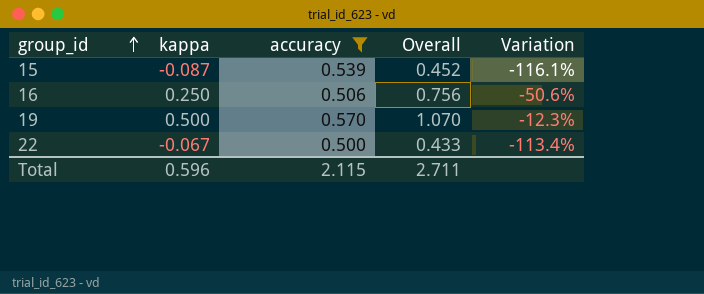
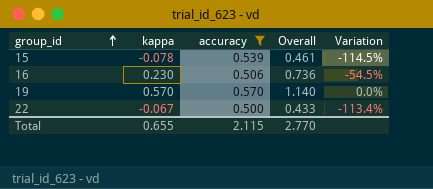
15 | kappa: -0.087 -> -0.078
15 | Overall: 0.452 -> 0.461
15 | Variation: -116.1% -> -114.5%
16 | kappa: 0.250 -> 0.230
16 | Overall: 0.756 -> 0.736
16 | Variation: -50.6% -> -54.5%
19 | kappa: 0.500 -> 0.570
19 | Overall: 1.070 -> 1.140
19 | Variation: -12.3% -> 0.0%
Total | kappa: 0.596 -> 0.655
Total | Overall: 2.711 -> 2.770

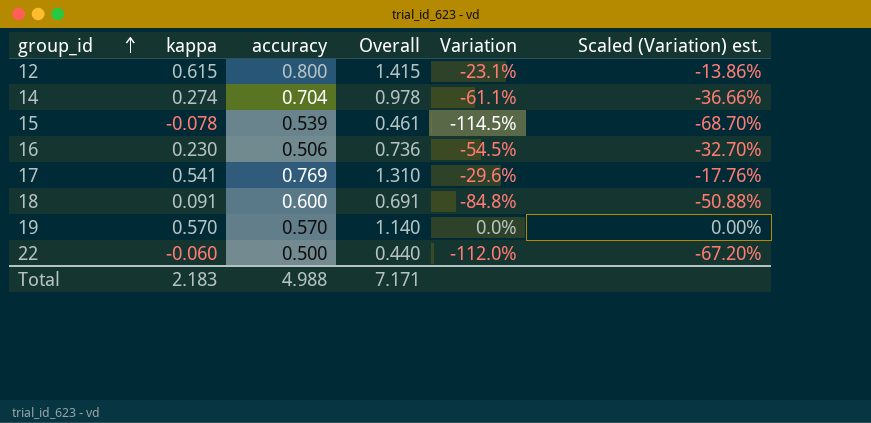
filter: accuracy <= 0.570 -> none
column Scaled (Variation) est. | formula: none -> [Variation] * 0.6
22 | kappa: -0.067 -> -0.060
22 | Overall: 0.433 -> 0.440
22 | Variation: -113.4% -> -112.0%
Total | kappa: 0.655 -> 2.183
Total | accuracy: 2.115 -> 4.988
Total | Overall: 2.770 -> 7.171

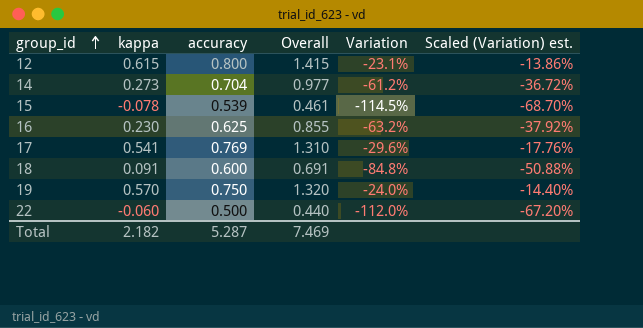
14 | kappa: 0.274 -> 0.273
14 | Overall: 0.978 -> 0.977
14 | Variation: -61.1% -> -61.2%
14 | Scaled (Variation) est.: -36.66% -> -36.72%
16 | accuracy: 0.506 -> 0.625
16 | Overall: 0.736 -> 0.855
16 | Variation: -54.5% -> -63.2%
16 | Scaled (Variation) est.: -32.70% -> -37.92%
19 | accuracy: 0.570 -> 0.750
19 | Overall: 1.140 -> 1.320
19 | Variation: 0.0% -> -24.0%
19 | Scaled (Variation) est.: 0.00% -> -14.40%
Total | kappa: 2.183 -> 2.182
Total | accuracy: 4.988 -> 5.287
Total | Overall: 7.171 -> 7.469

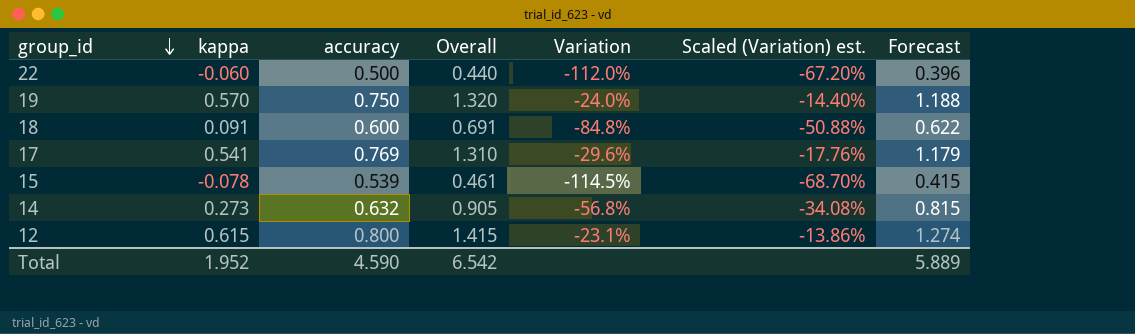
row order: group_id ascending -> group_id descending
column Forecast | formula: none -> [Overall] * 0.9
row 16: 0.230 | 0.625 | 0.855 | -63.2% | -37.92% -> none
14 | accuracy: 0.704 -> 0.632
14 | Overall: 0.977 -> 0.905
14 | Variation: -61.2% -> -56.8%
14 | Scaled (Variation) est.: -36.72% -> -34.08%
Total | kappa: 2.182 -> 1.952
Total | accuracy: 5.287 -> 4.590
Total | Overall: 7.469 -> 6.542

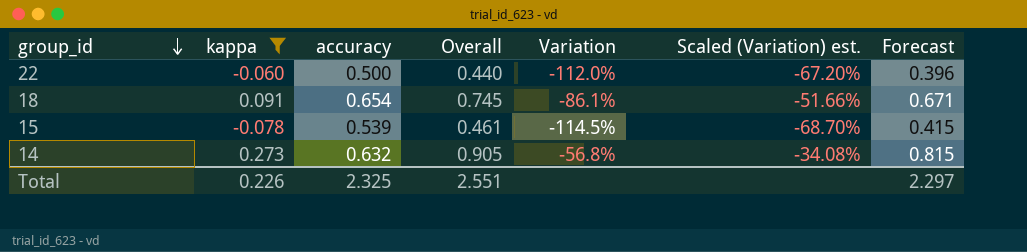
filter: none -> kappa <= 0.273
18 | accuracy: 0.600 -> 0.654
18 | Overall: 0.691 -> 0.745
18 | Variation: -84.8% -> -86.1%
18 | Scaled (Variation) est.: -50.88% -> -51.66%
18 | Forecast: 0.622 -> 0.671
Total | kappa: 1.952 -> 0.226
Total | accuracy: 4.590 -> 2.325
Total | Overall: 6.542 -> 2.551
Total | Forecast: 5.889 -> 2.297

